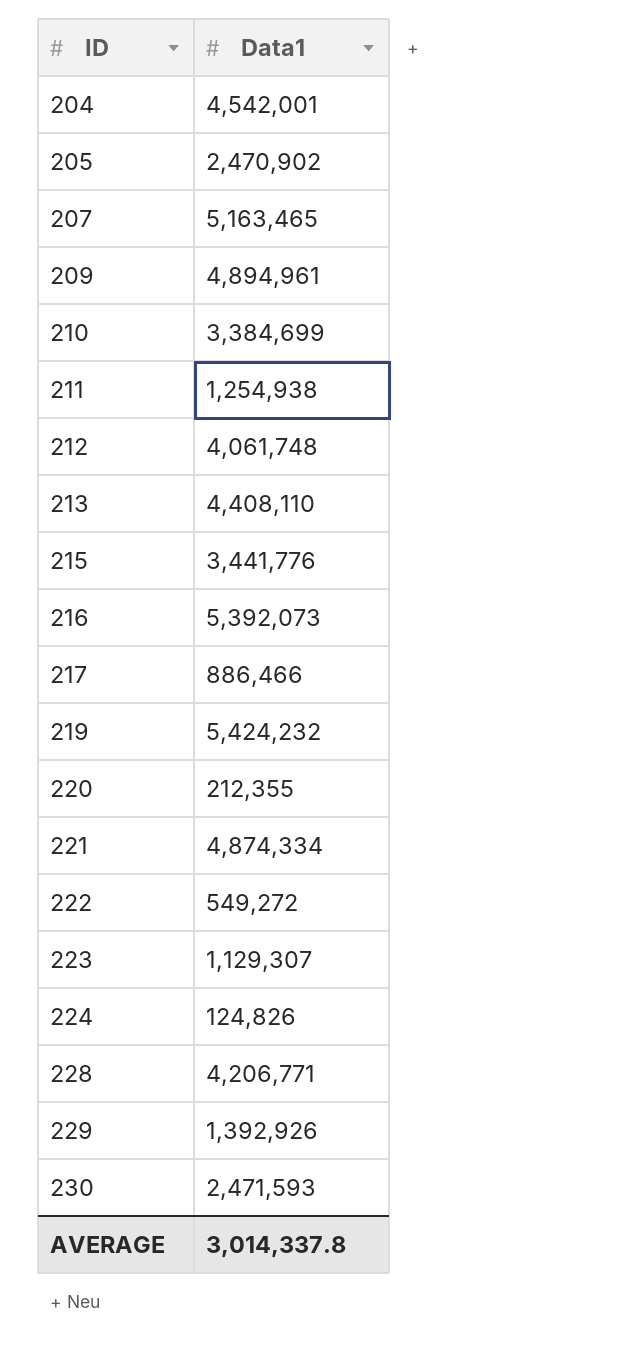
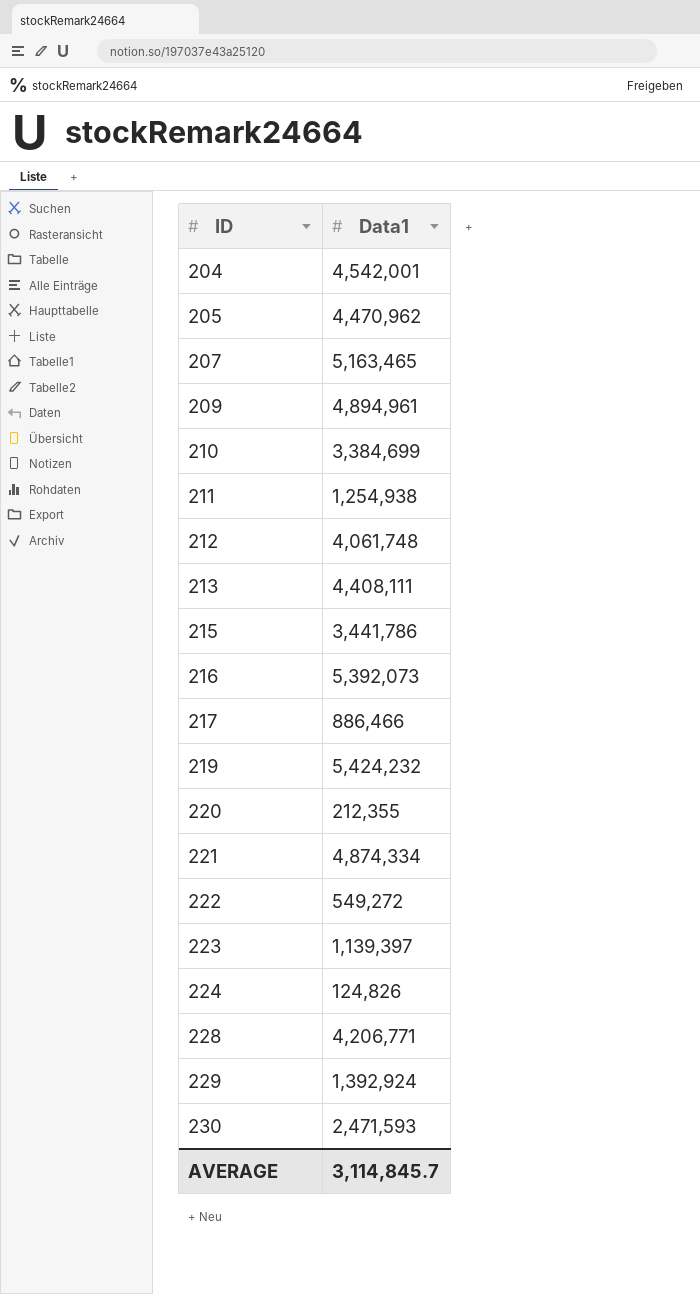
205 | Data1: 2,470,902 -> 4,470,962
213 | Data1: 4,408,110 -> 4,408,111
215 | Data1: 3,441,776 -> 3,441,786
223 | Data1: 1,129,307 -> 1,139,397
229 | Data1: 1,392,926 -> 1,392,924
AVERAGE | Data1: 3,014,337.8 -> 3,114,845.7

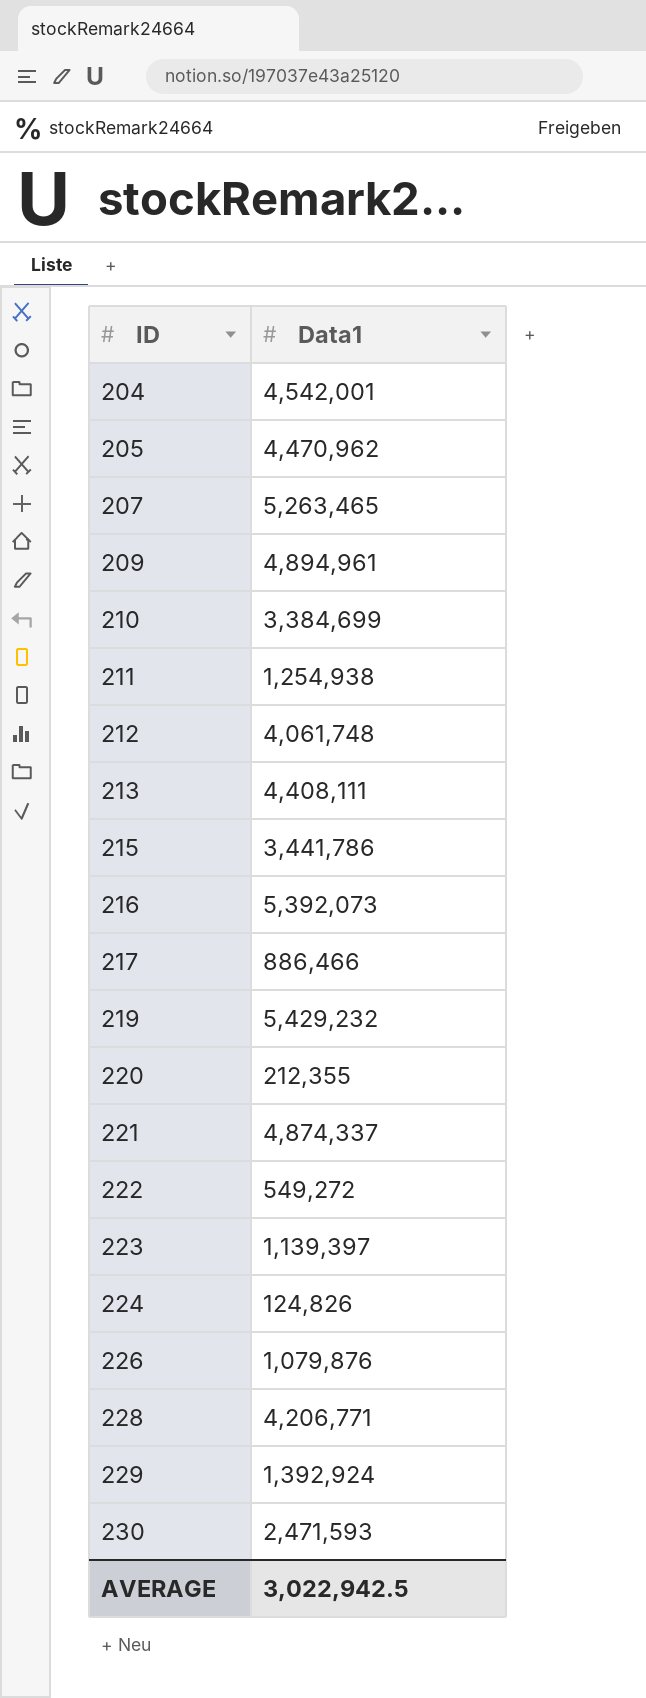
207 | Data1: 5,163,465 -> 5,263,465
219 | Data1: 5,424,232 -> 5,429,232
221 | Data1: 4,874,334 -> 4,874,337
row 226: none -> 1,079,876
AVERAGE | Data1: 3,114,845.7 -> 3,022,942.5

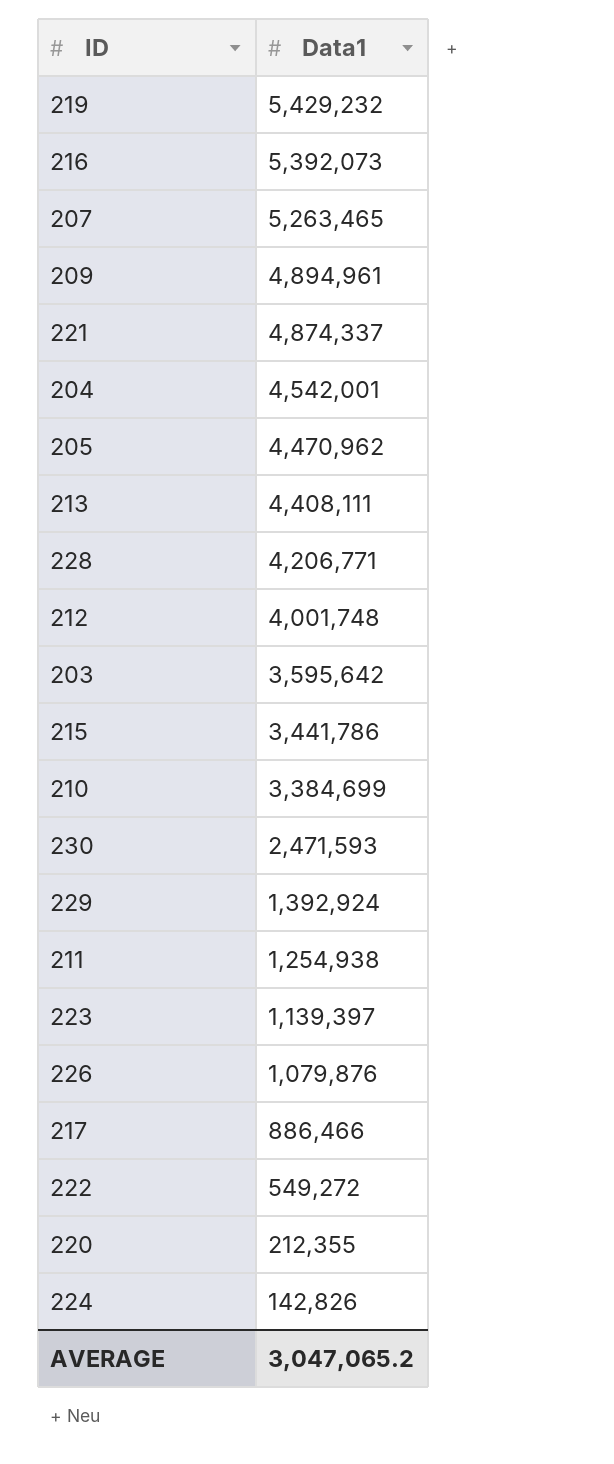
row order: ID ascending -> Data1 descending
212 | Data1: 4,061,748 -> 4,001,748
row 203: none -> 3,595,642
224 | Data1: 124,826 -> 142,826
AVERAGE | Data1: 3,022,942.5 -> 3,047,065.2

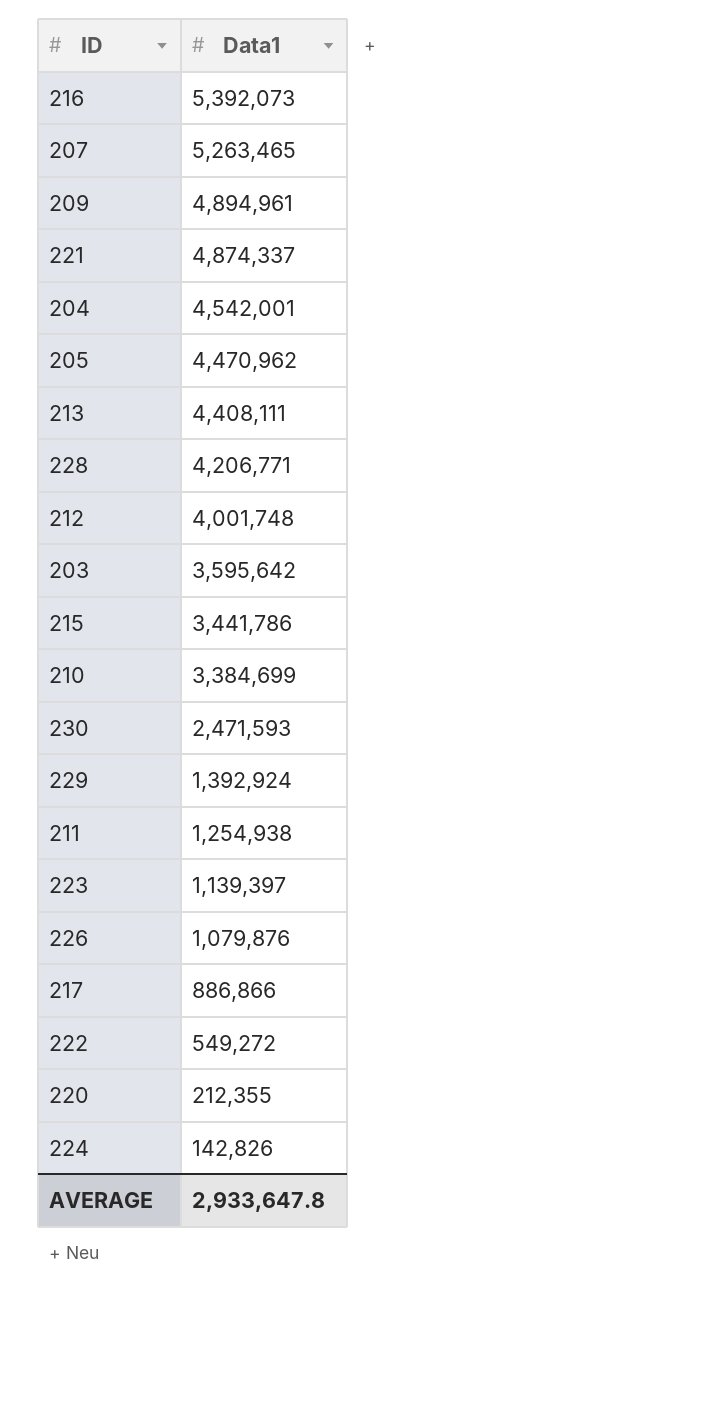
row 219: 5,429,232 -> none
217 | Data1: 886,466 -> 886,866
AVERAGE | Data1: 3,047,065.2 -> 2,933,647.8

